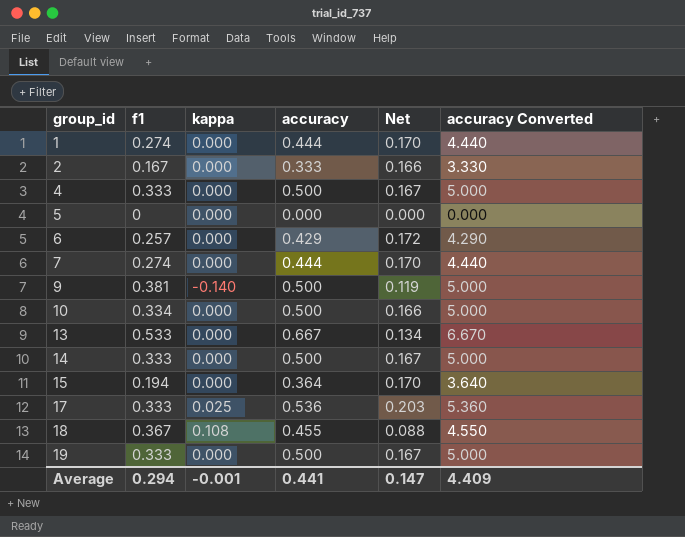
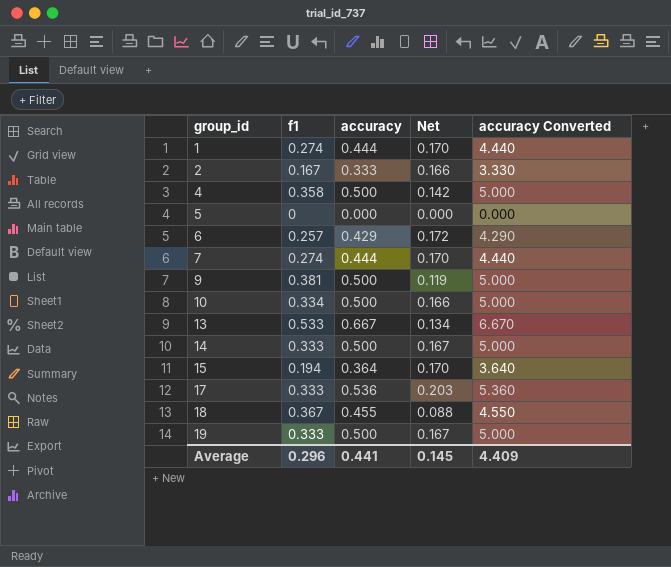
column kappa | position: 3 -> none
4 | f1: 0.333 -> 0.358
4 | Net: 0.167 -> 0.142
Average | f1: 0.294 -> 0.296
Average | Net: 0.147 -> 0.145

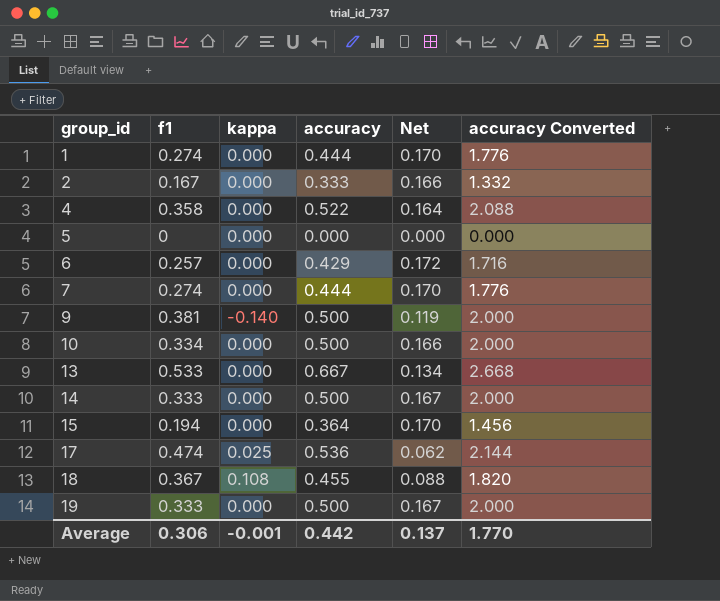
column kappa | position: none -> 3
column accuracy Converted | formula: [accuracy] * 10 -> [accuracy] * 4
4 | accuracy: 0.500 -> 0.522
4 | Net: 0.142 -> 0.164
17 | f1: 0.333 -> 0.474
17 | Net: 0.203 -> 0.062
Average | f1: 0.296 -> 0.306
Average | accuracy: 0.441 -> 0.442
Average | Net: 0.145 -> 0.137
Average | accuracy Converted: 4.409 -> 1.770

